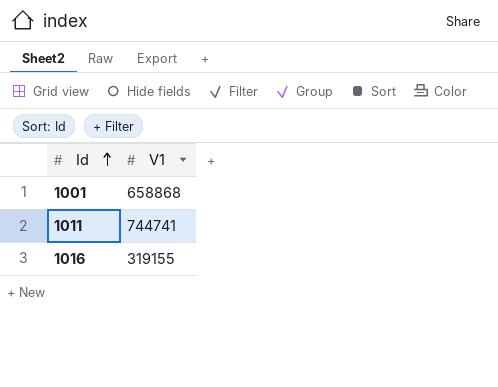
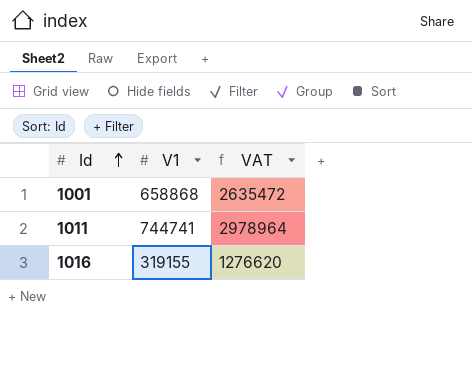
column VAT | formula: none -> [V1] * 4

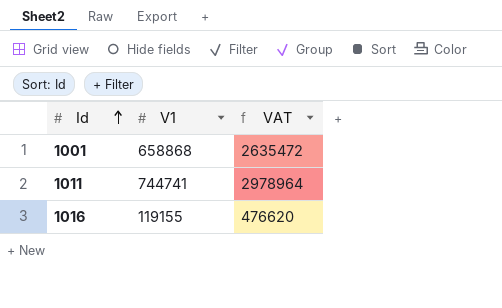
1016 | V1: 319155 -> 119155
1016 | VAT: 1276620 -> 476620

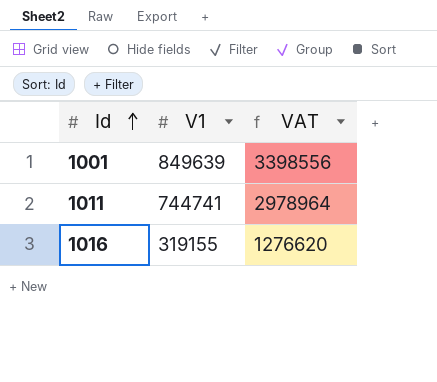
1001 | V1: 658868 -> 849639
1001 | VAT: 2635472 -> 3398556
1016 | V1: 119155 -> 319155
1016 | VAT: 476620 -> 1276620

